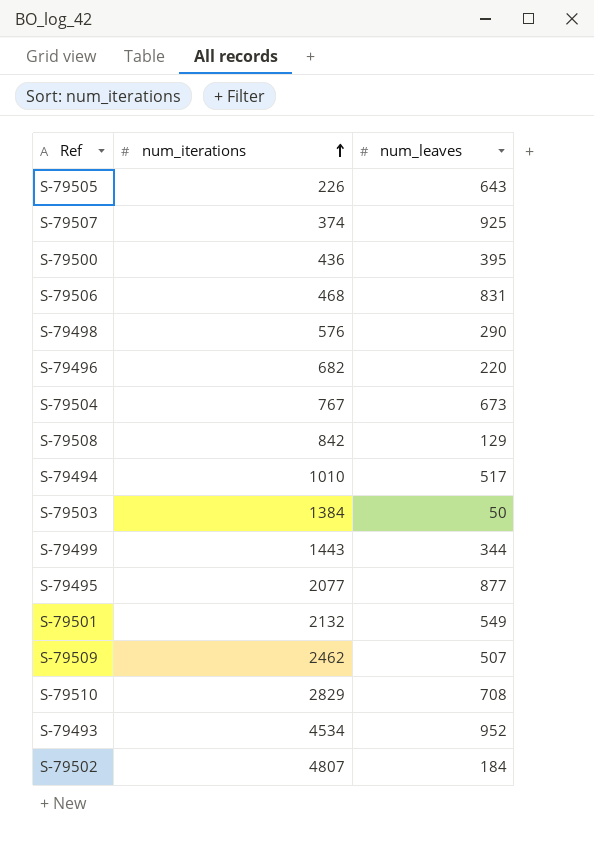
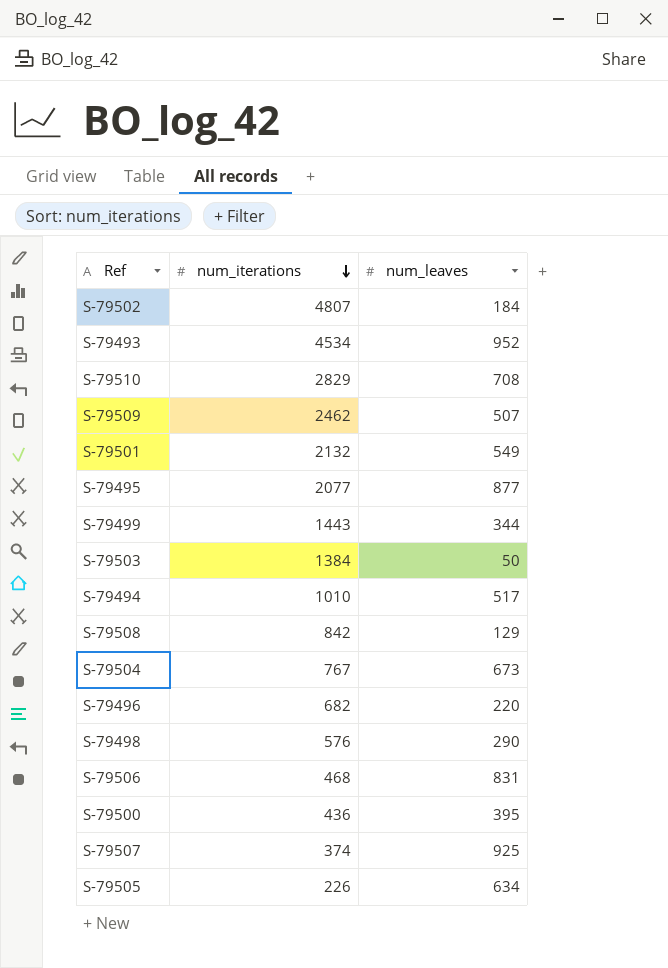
row order: num_iterations ascending -> num_iterations descending
S-79505 | num_leaves: 643 -> 634

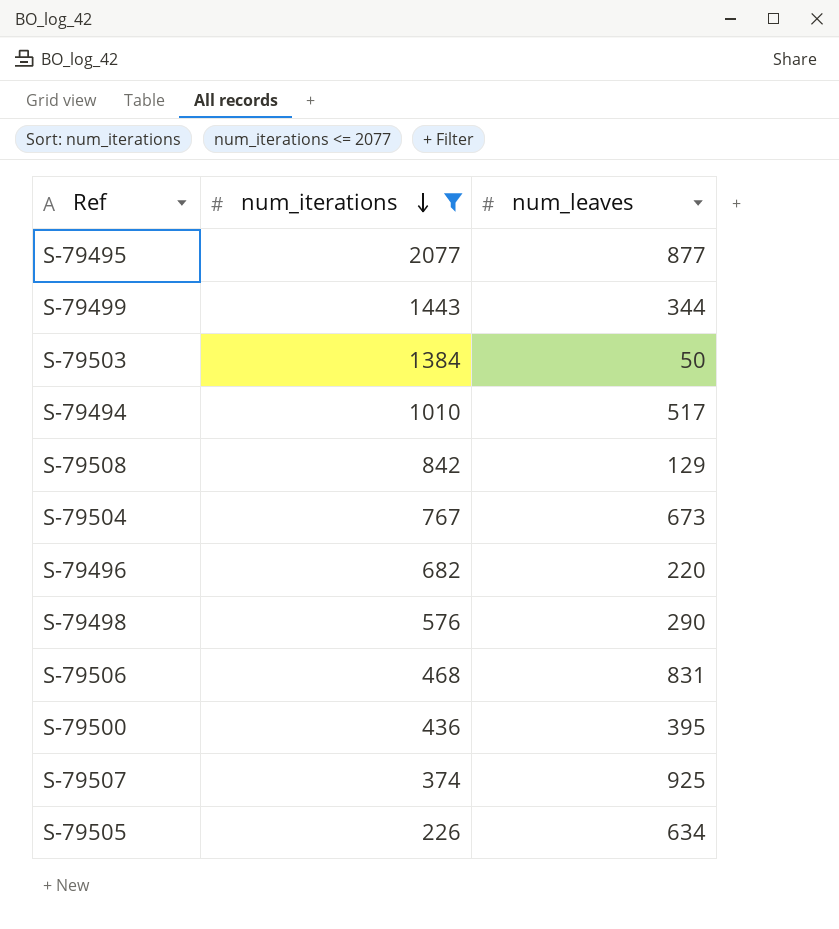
filter: none -> num_iterations <= 2077

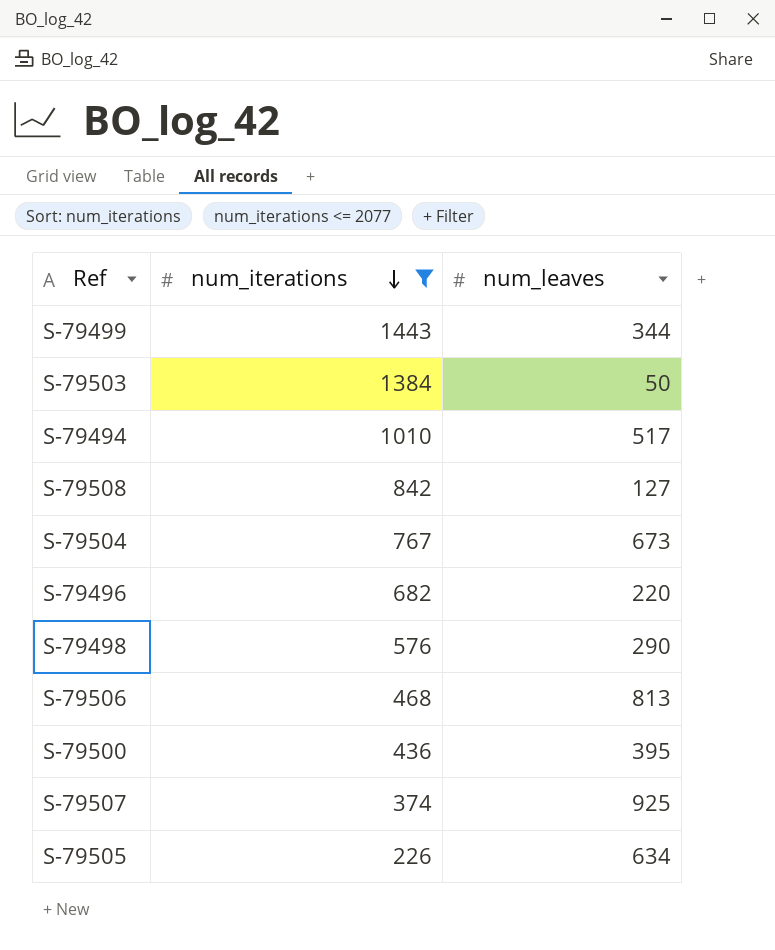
row S-79495: 2077 | 877 -> none
S-79508 | num_leaves: 129 -> 127
S-79506 | num_leaves: 831 -> 813

